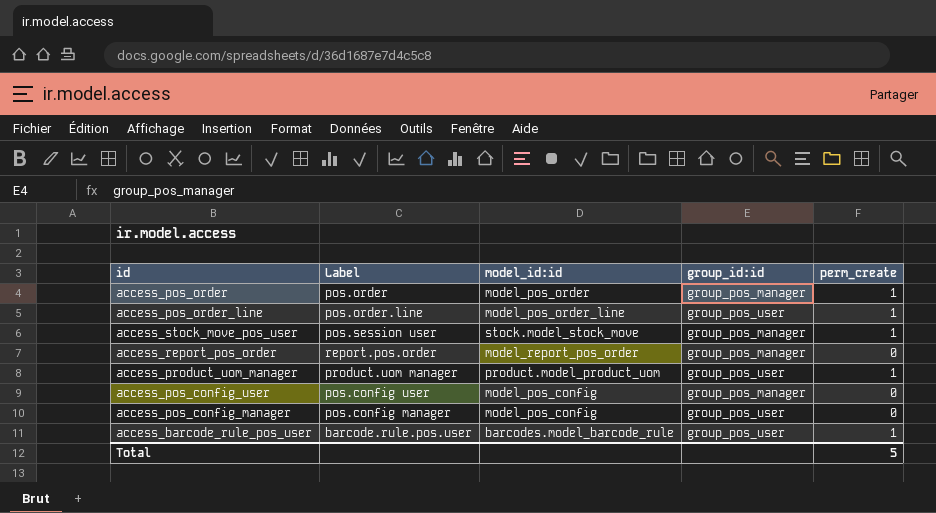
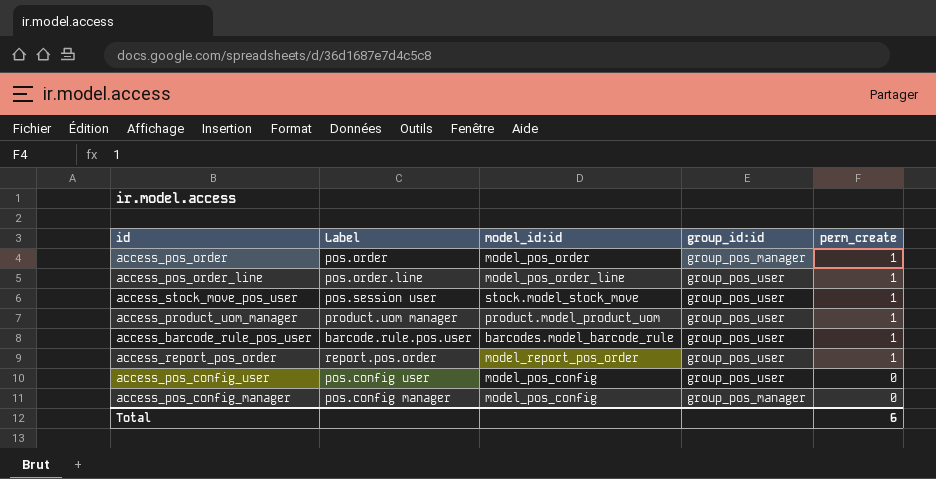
row order: none -> perm_create descending
access_stock_move_pos_user | group_id:id: group_pos_manager -> group_pos_user
access_report_pos_order | group_id:id: group_pos_manager -> group_pos_user
access_report_pos_order | perm_create: 0 -> 1
access_pos_config_user | group_id:id: group_pos_manager -> group_pos_user
access_pos_config_manager | group_id:id: group_pos_user -> group_pos_manager
Total | perm_create: 5 -> 6

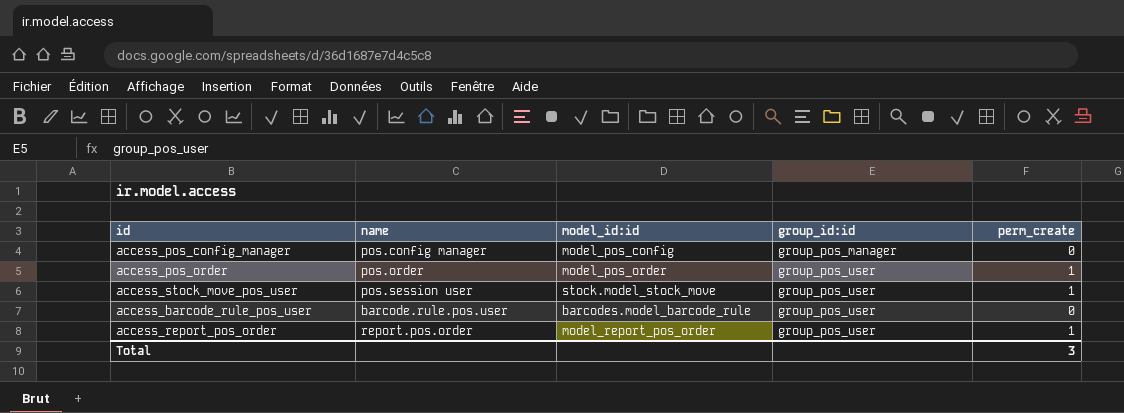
row order: perm_create descending -> group_id:id ascending
column name: Label -> name
row access_pos_order_line: pos.order.line | model_pos_order_line | group_pos_user | 1 -> none
row access_product_uom_manager: product.uom manager | product.model_product_uom | group_pos_user | 1 -> none
row access_pos_config_user: pos.config user | model_pos_config | group_pos_user | 0 -> none
access_pos_order | group_id:id: group_pos_manager -> group_pos_user
access_barcode_rule_pos_user | perm_create: 1 -> 0
Total | perm_create: 6 -> 3

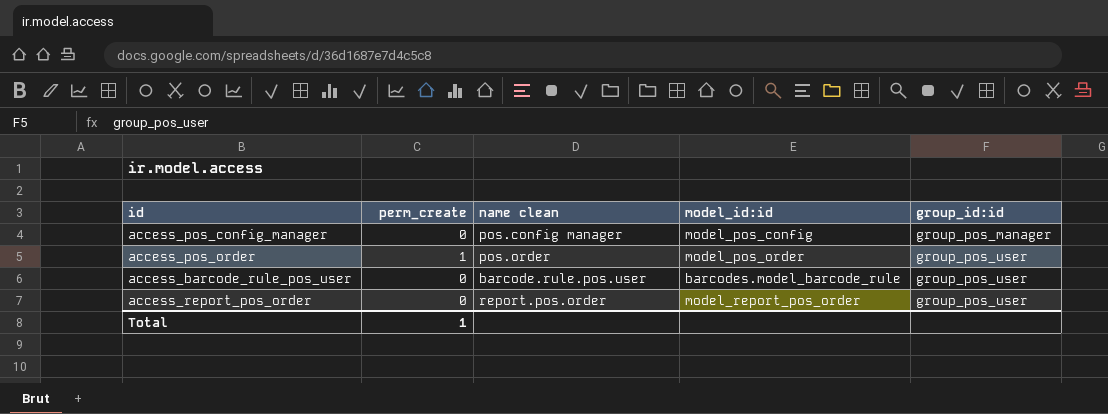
column perm_create | position: 5 -> 2
column name: name -> name clean
row access_stock_move_pos_user: pos.session user | stock.model_stock_move | group_pos_user | 1 -> none
access_report_pos_order | perm_create: 1 -> 0
Total | perm_create: 3 -> 1

